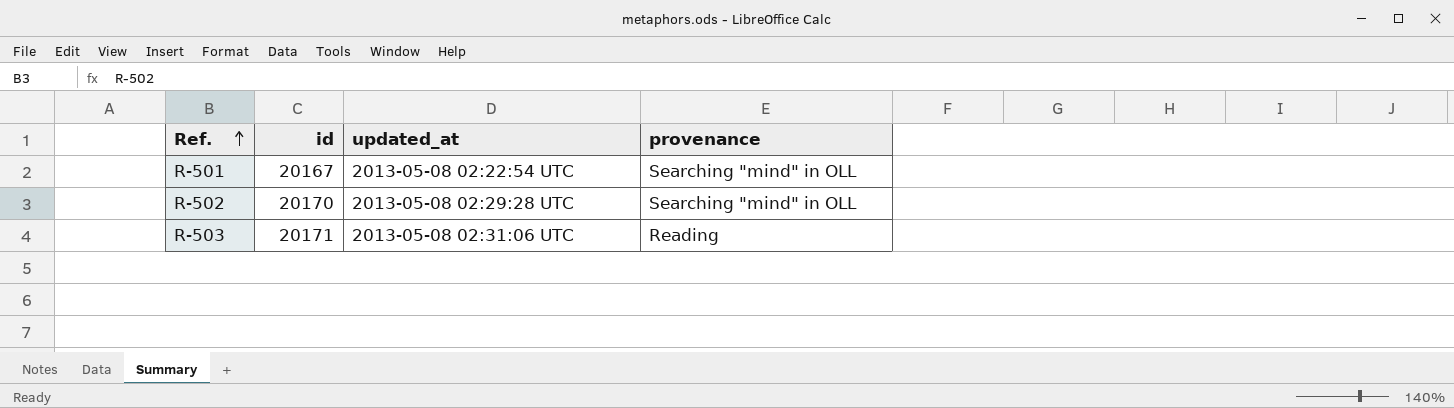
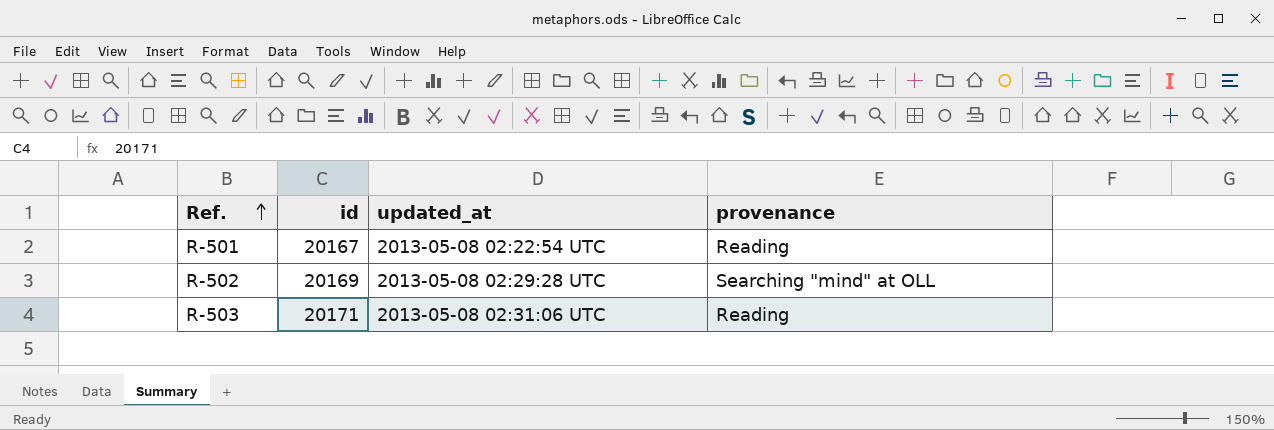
R-501 | provenance: Searching "mind" in OLL -> Reading
R-502 | id: 20170 -> 20169
R-502 | provenance: Searching "mind" in OLL -> Searching "mind" at OLL

